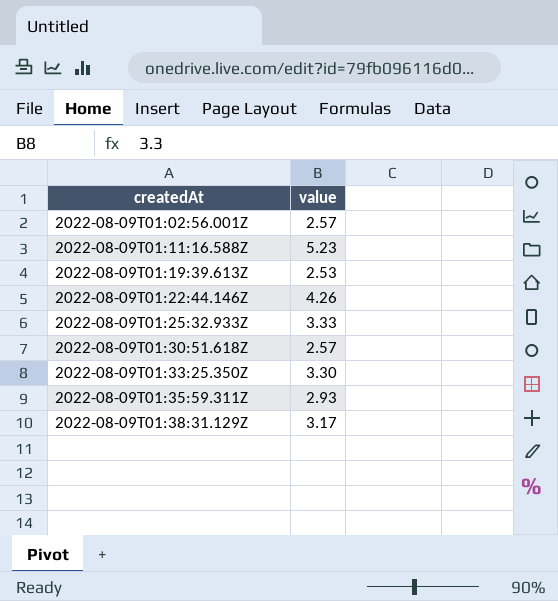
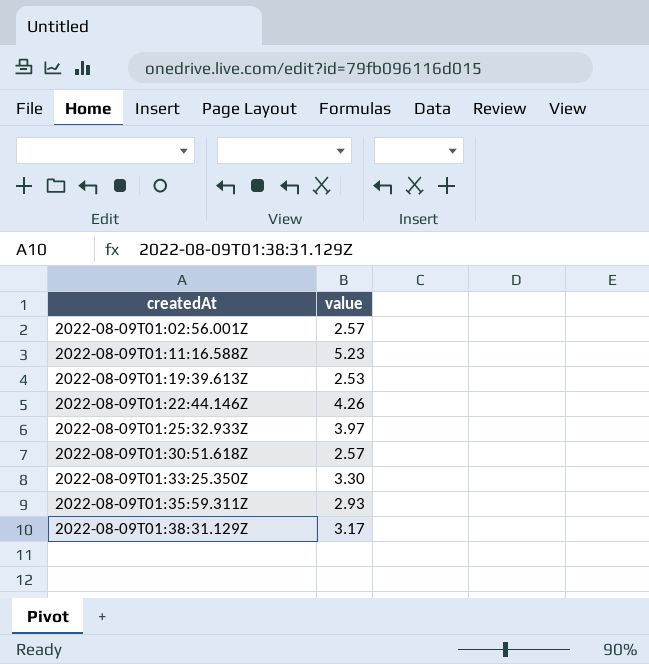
2022-08-09T01:25:32.933Z | value: 3.33 -> 3.97

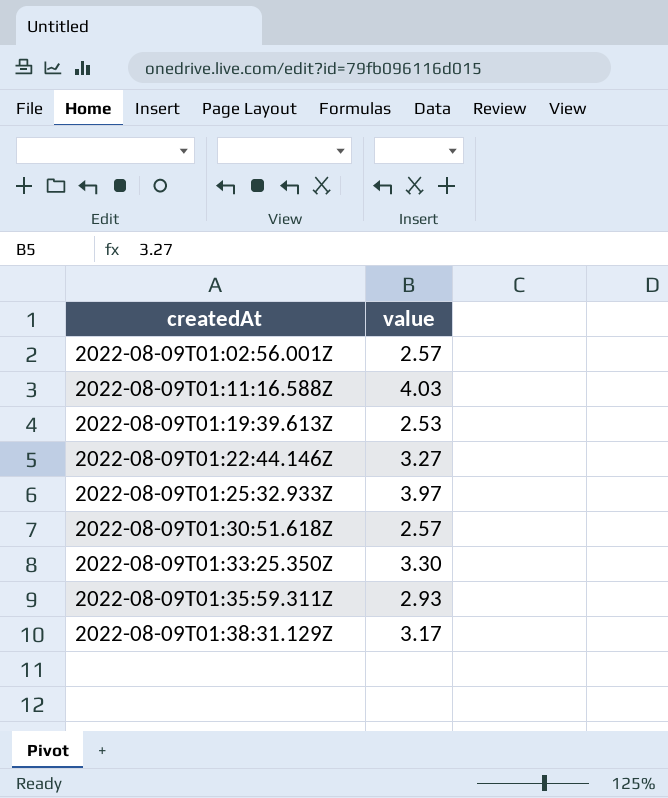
2022-08-09T01:11:16.588Z | value: 5.23 -> 4.03
2022-08-09T01:22:44.146Z | value: 4.26 -> 3.27

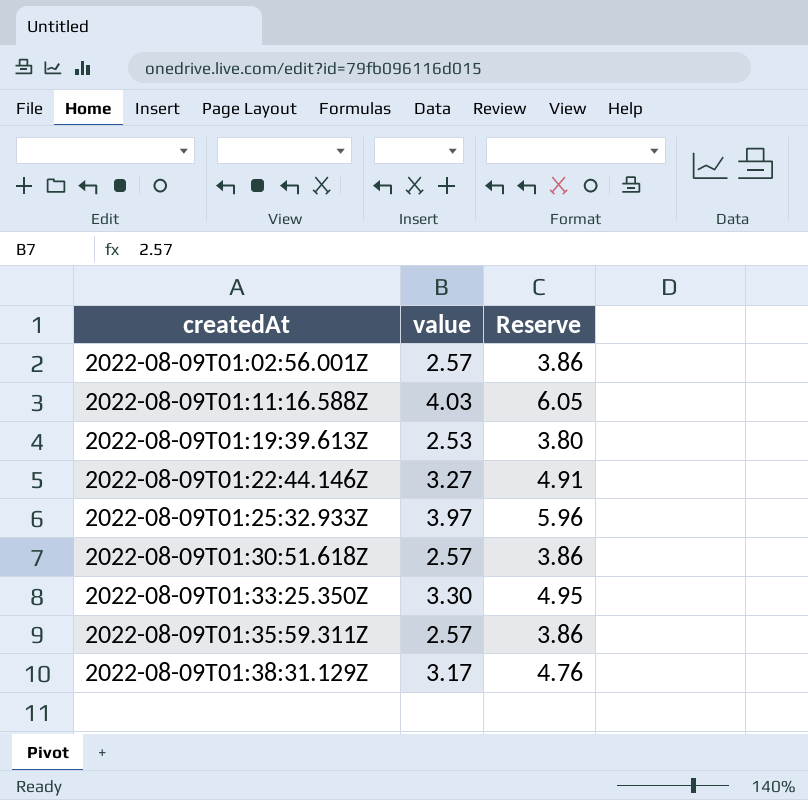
column Reserve | formula: none -> [value] * 1.5
2022-08-09T01:35:59.311Z | value: 2.93 -> 2.57

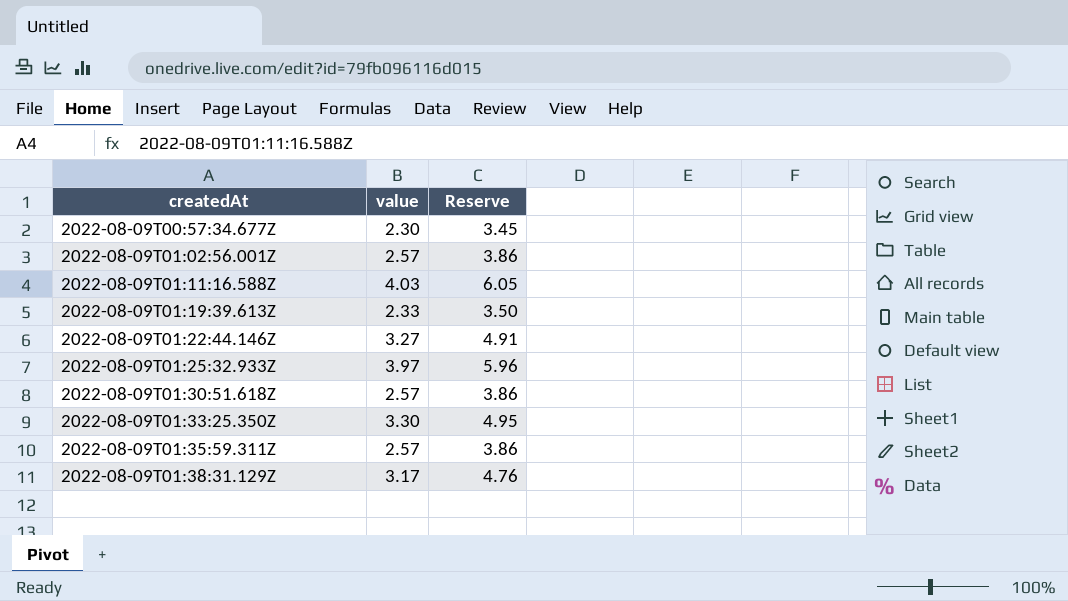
row 2022-08-09T00:57:34.677Z: none -> 2.30 | 3.45
2022-08-09T01:19:39.613Z | value: 2.53 -> 2.33
2022-08-09T01:19:39.613Z | Reserve: 3.80 -> 3.50

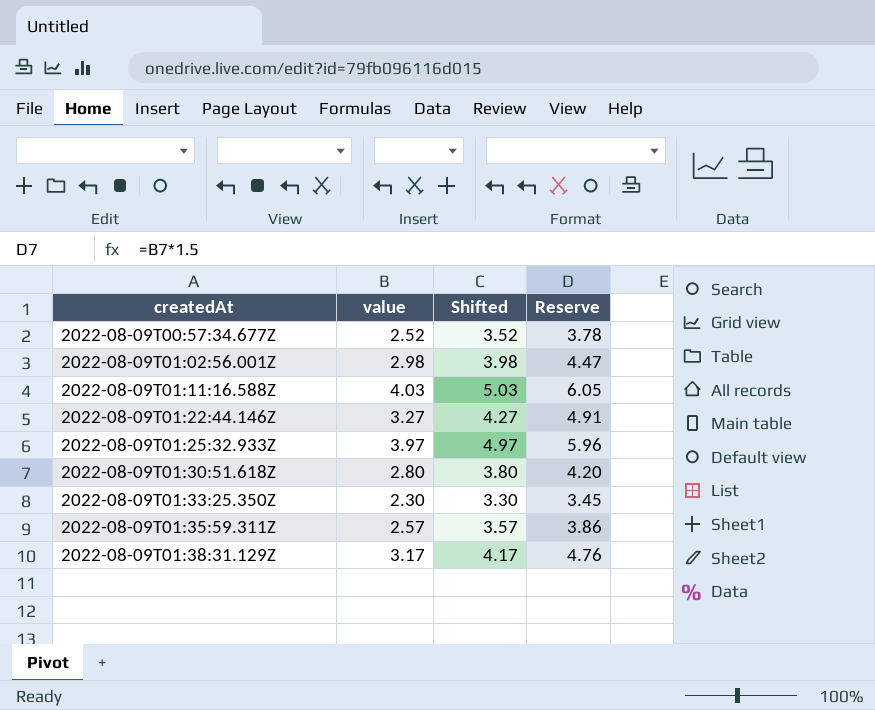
column Shifted | formula: none -> [value] + 1
row 2022-08-09T01:19:39.613Z: 2.33 | 3.50 -> none
2022-08-09T00:57:34.677Z | value: 2.30 -> 2.52
2022-08-09T00:57:34.677Z | Reserve: 3.45 -> 3.78
2022-08-09T01:02:56.001Z | value: 2.57 -> 2.98
2022-08-09T01:02:56.001Z | Reserve: 3.86 -> 4.47
2022-08-09T01:30:51.618Z | value: 2.57 -> 2.80
2022-08-09T01:30:51.618Z | Reserve: 3.86 -> 4.20
2022-08-09T01:33:25.350Z | value: 3.30 -> 2.30
2022-08-09T01:33:25.350Z | Reserve: 4.95 -> 3.45

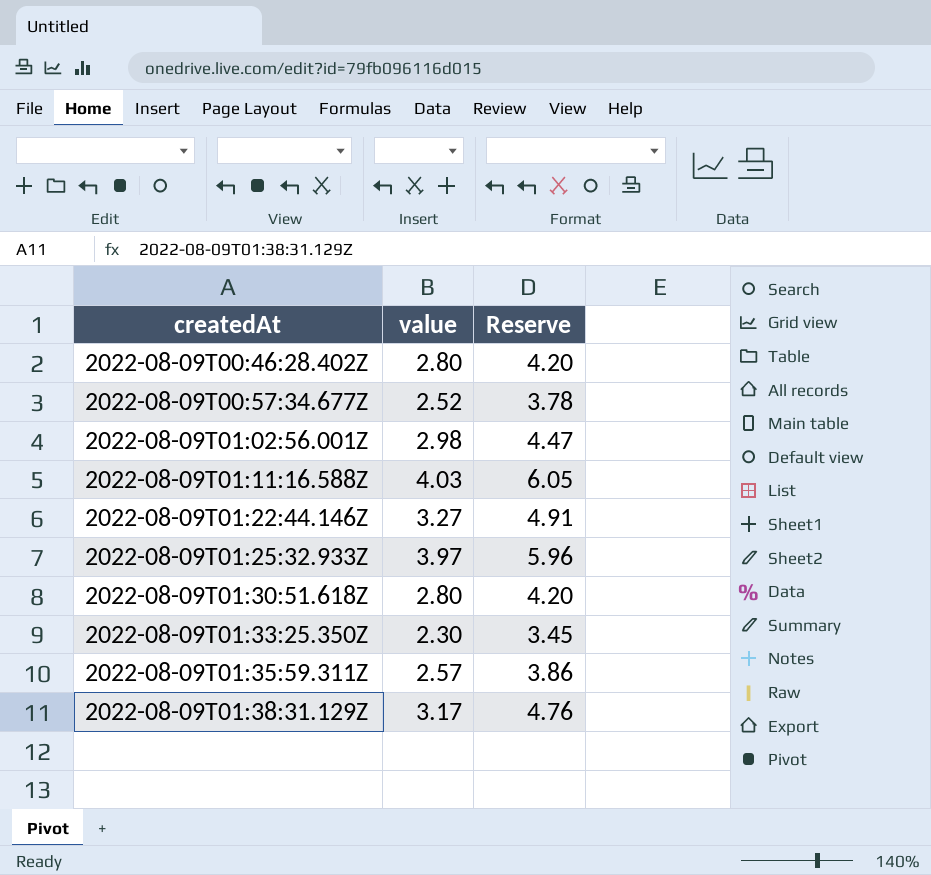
column Shifted | formula: [value] + 1 -> none
row 2022-08-09T00:46:28.402Z: none -> 2.80 | 4.20

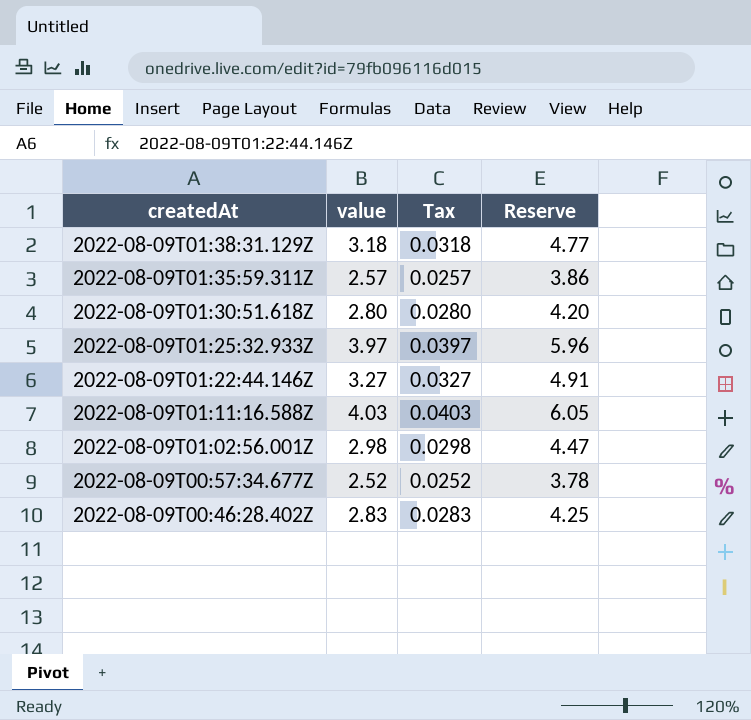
row order: createdAt ascending -> createdAt descending
column Tax | formula: none -> [value] * 0.01
row 2022-08-09T01:33:25.350Z: 2.30 | 3.45 -> none
2022-08-09T01:38:31.129Z | value: 3.17 -> 3.18
2022-08-09T01:38:31.129Z | Reserve: 4.76 -> 4.77
2022-08-09T00:46:28.402Z | value: 2.80 -> 2.83
2022-08-09T00:46:28.402Z | Reserve: 4.20 -> 4.25

